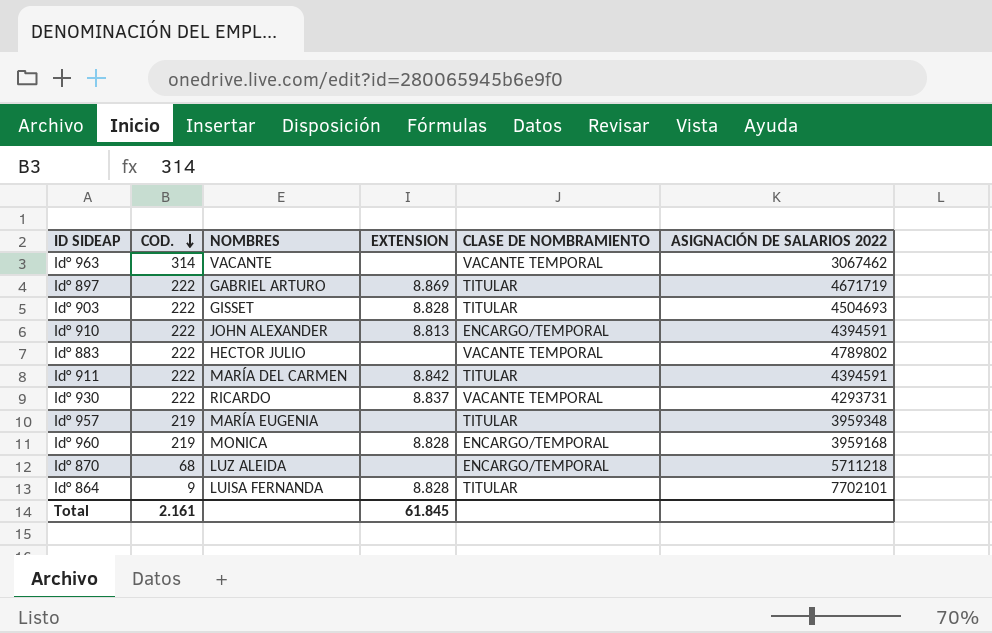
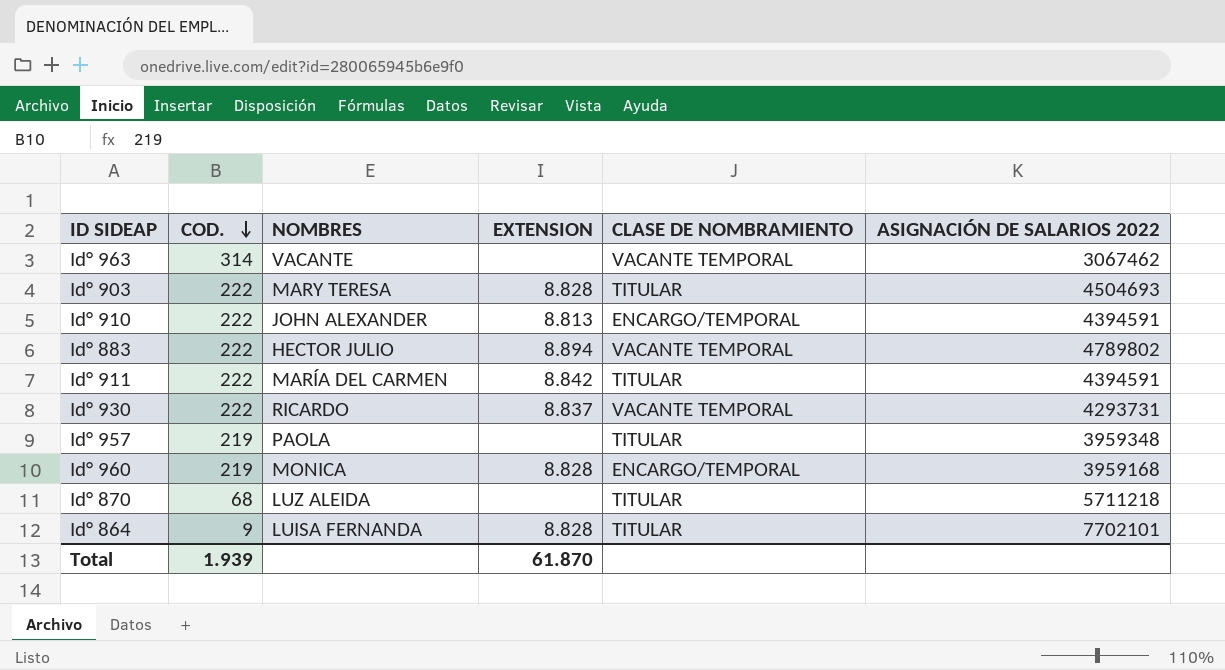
row Id° 897: 222 | GABRIEL ARTURO | 8.869 | TITULAR | 4671719 -> none
Id° 903 | NOMBRES: GISSET -> MARY TERESA
Id° 883 | EXTENSION: none -> 8.894
Id° 957 | NOMBRES: MARÍA EUGENIA -> PAOLA
Id° 870 | CLASE DE NOMBRAMIENTO: ENCARGO/TEMPORAL -> TITULAR
Total | COD.: 2.161 -> 1.939
Total | EXTENSION: 61.845 -> 61.870

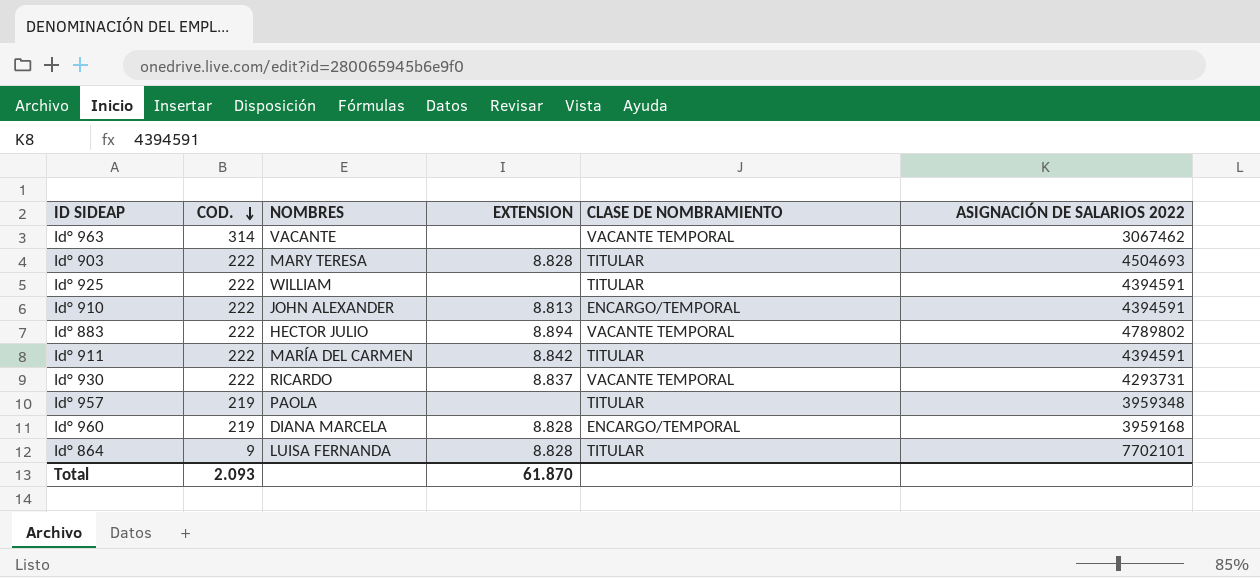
row Id° 870: 68 | LUZ ALEIDA | none | TITULAR | 5711218 -> none
row Id° 925: none -> 222 | WILLIAM | none | TITULAR | 4394591
Id° 960 | NOMBRES: MONICA -> DIANA MARCELA
Total | COD.: 1.939 -> 2.093

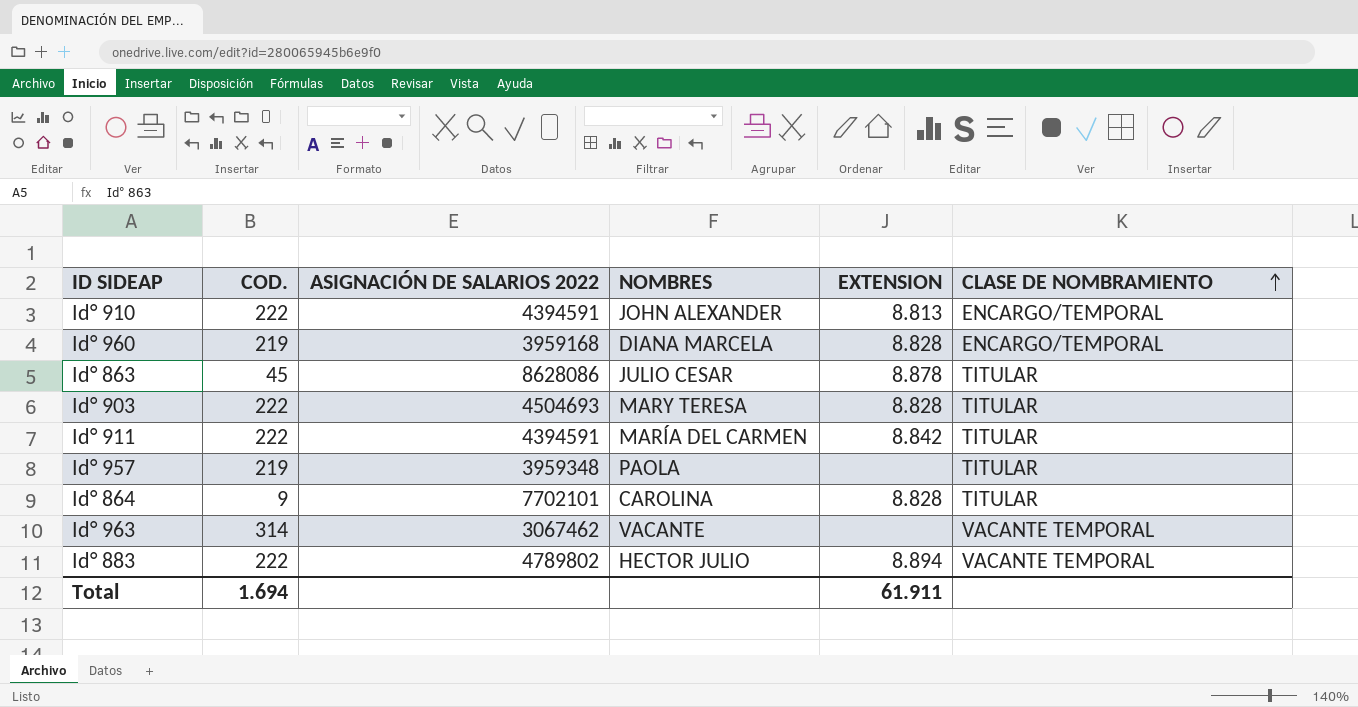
row order: COD. descending -> CLASE DE NOMBRAMIENTO ascending
column ASIGNACIÓN DE SALARIOS 2022 | position: 6 -> 3
row Id° 925: 222 | WILLIAM | none | TITULAR | 4394591 -> none
row Id° 930: 222 | RICARDO | 8.837 | VACANTE TEMPORAL | 4293731 -> none
row Id° 863: none -> 45 | 8628086 | JULIO CESAR | 8.878 | TITULAR
Id° 864 | NOMBRES: LUISA FERNANDA -> CAROLINA
Total | COD.: 2.093 -> 1.694
Total | EXTENSION: 61.870 -> 61.911

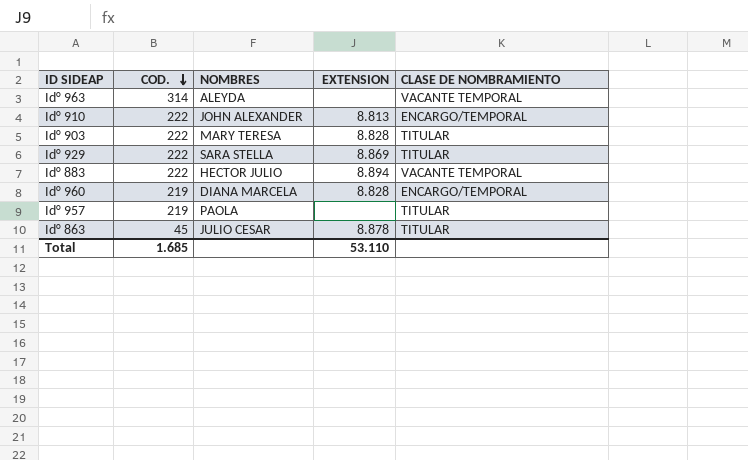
row order: CLASE DE NOMBRAMIENTO ascending -> COD. descending
column ASIGNACIÓN DE SALARIOS 2022 | position: 3 -> none
row Id° 911: 222 | 4394591 | MARÍA DEL CARMEN | 8.842 | TITULAR -> none
row Id° 864: 9 | 7702101 | CAROLINA | 8.828 | TITULAR -> none
Id° 963 | NOMBRES: VACANTE -> ALEYDA
row Id° 929: none -> 222 | SARA STELLA | 8.869 | TITULAR
Total | COD.: 1.694 -> 1.685
Total | EXTENSION: 61.911 -> 53.110

